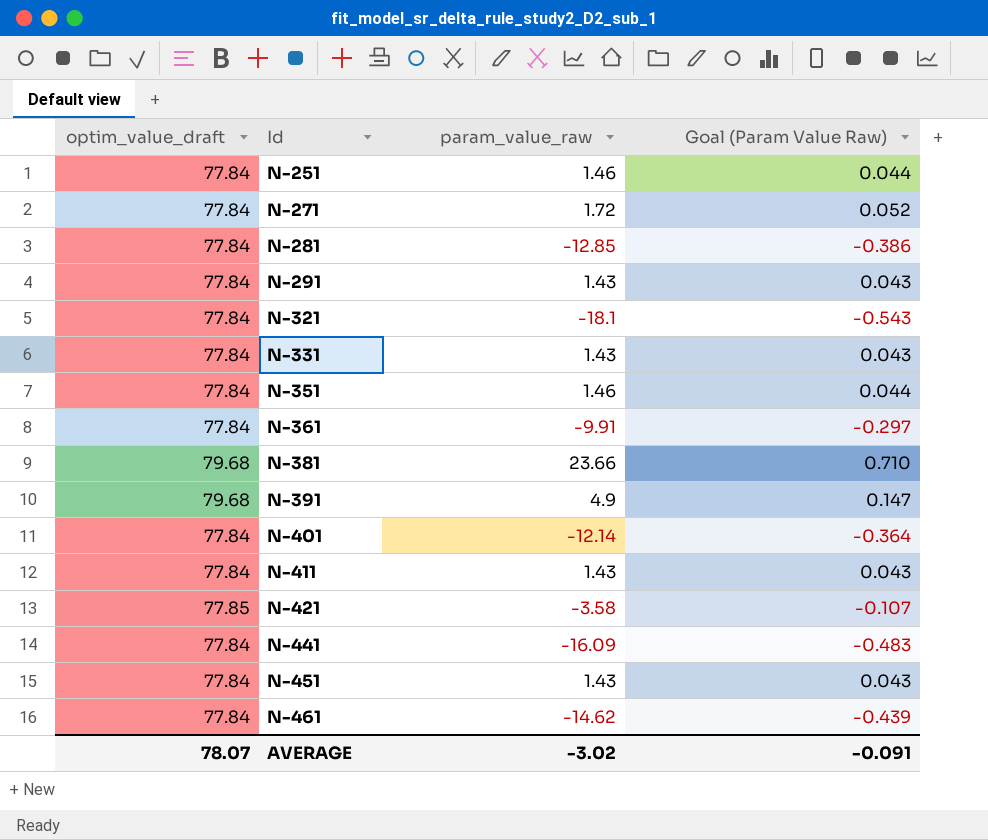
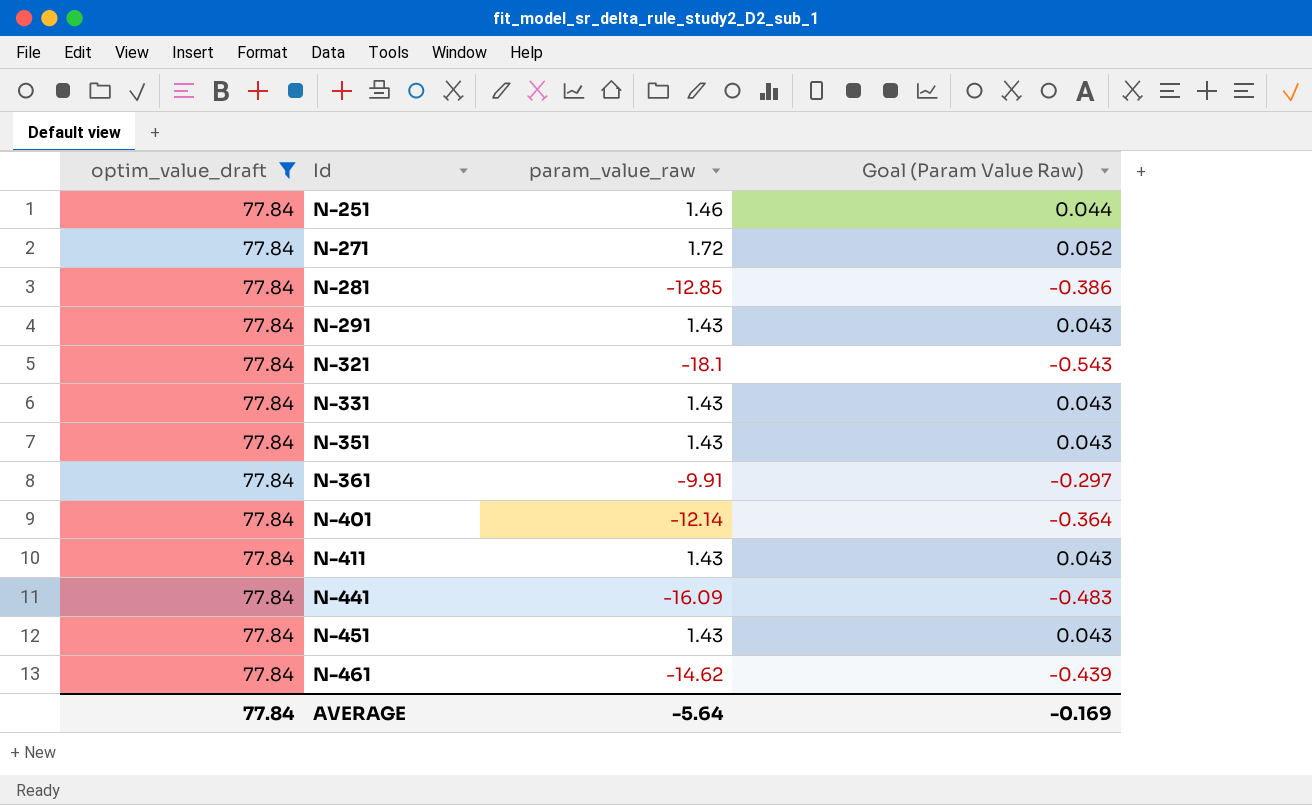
filter: none -> optim_value_draft = 77.84
N-351 | param_value_raw: 1.46 -> 1.43
N-351 | Goal (Param Value Raw): 0.044 -> 0.043
AVERAGE | optim_value_draft: 78.07 -> 77.84
AVERAGE | param_value_raw: -3.02 -> -5.64
AVERAGE | Goal (Param Value Raw): -0.091 -> -0.169

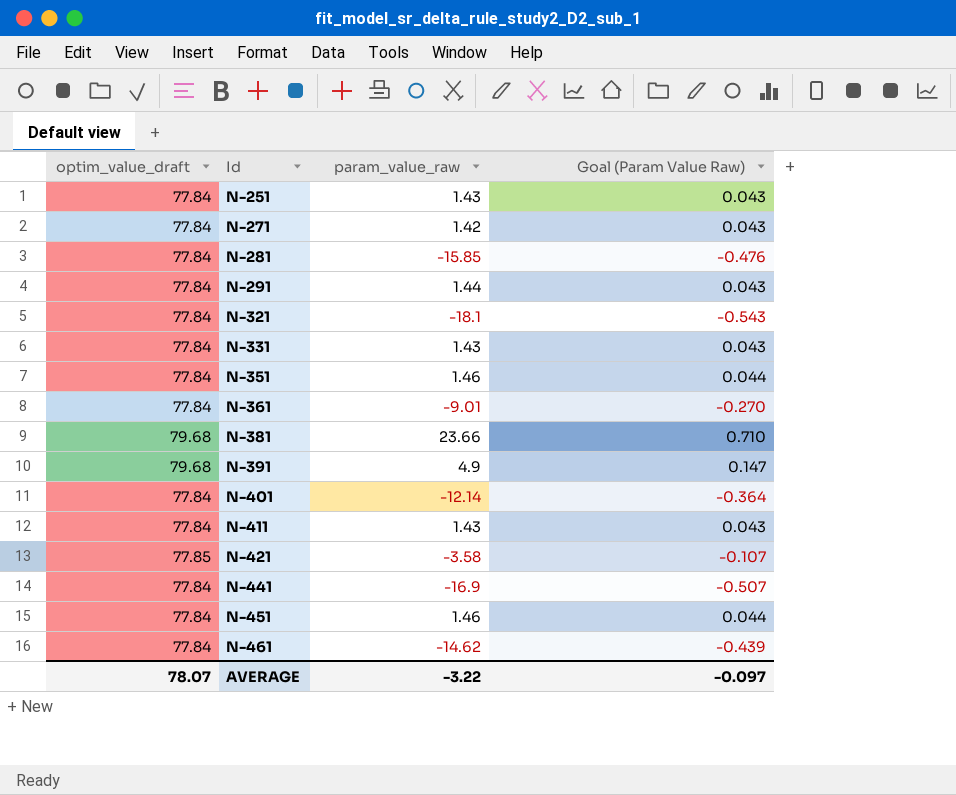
filter: optim_value_draft = 77.84 -> none
N-251 | param_value_raw: 1.46 -> 1.43
N-251 | Goal (Param Value Raw): 0.044 -> 0.043
N-271 | param_value_raw: 1.72 -> 1.42
N-271 | Goal (Param Value Raw): 0.052 -> 0.043
N-281 | param_value_raw: -12.85 -> -15.85
N-281 | Goal (Param Value Raw): -0.386 -> -0.476
N-291 | param_value_raw: 1.43 -> 1.44
N-351 | param_value_raw: 1.43 -> 1.46
N-351 | Goal (Param Value Raw): 0.043 -> 0.044
N-361 | param_value_raw: -9.91 -> -9.01
N-361 | Goal (Param Value Raw): -0.297 -> -0.270
N-441 | param_value_raw: -16.09 -> -16.9
N-441 | Goal (Param Value Raw): -0.483 -> -0.507
N-451 | param_value_raw: 1.43 -> 1.46
N-451 | Goal (Param Value Raw): 0.043 -> 0.044
AVERAGE | optim_value_draft: 77.84 -> 78.07
AVERAGE | param_value_raw: -5.64 -> -3.22
AVERAGE | Goal (Param Value Raw): -0.169 -> -0.097

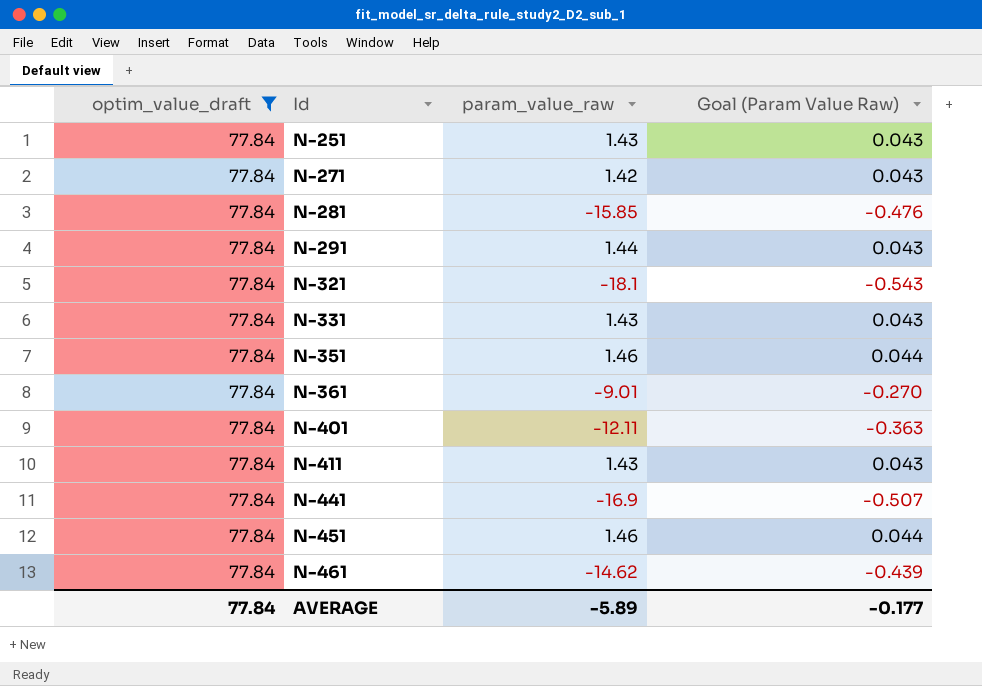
filter: none -> optim_value_draft = 77.84
N-401 | param_value_raw: -12.14 -> -12.11
N-401 | Goal (Param Value Raw): -0.364 -> -0.363
AVERAGE | optim_value_draft: 78.07 -> 77.84
AVERAGE | param_value_raw: -3.22 -> -5.89
AVERAGE | Goal (Param Value Raw): -0.097 -> -0.177

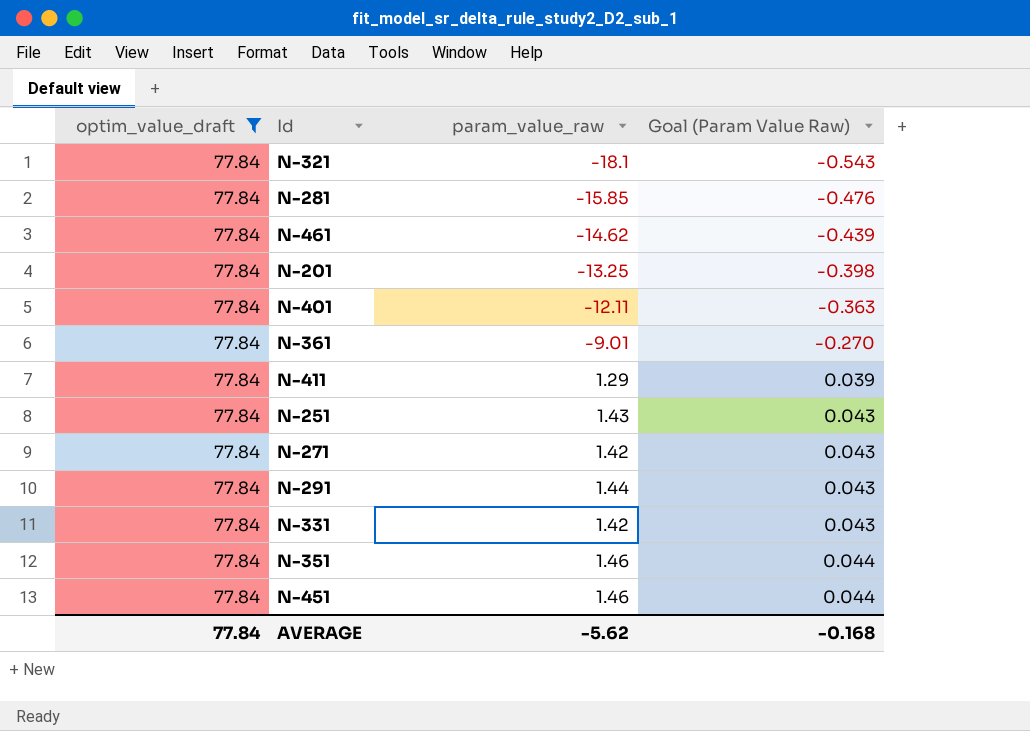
row order: Id ascending -> Goal (Param Value Raw) ascending
row N-441: 77.84 | -16.9 | -0.507 -> none
row N-201: none -> 77.84 | -13.25 | -0.398
N-411 | param_value_raw: 1.43 -> 1.29
N-411 | Goal (Param Value Raw): 0.043 -> 0.039
N-331 | param_value_raw: 1.43 -> 1.42
AVERAGE | param_value_raw: -5.89 -> -5.62
AVERAGE | Goal (Param Value Raw): -0.177 -> -0.168

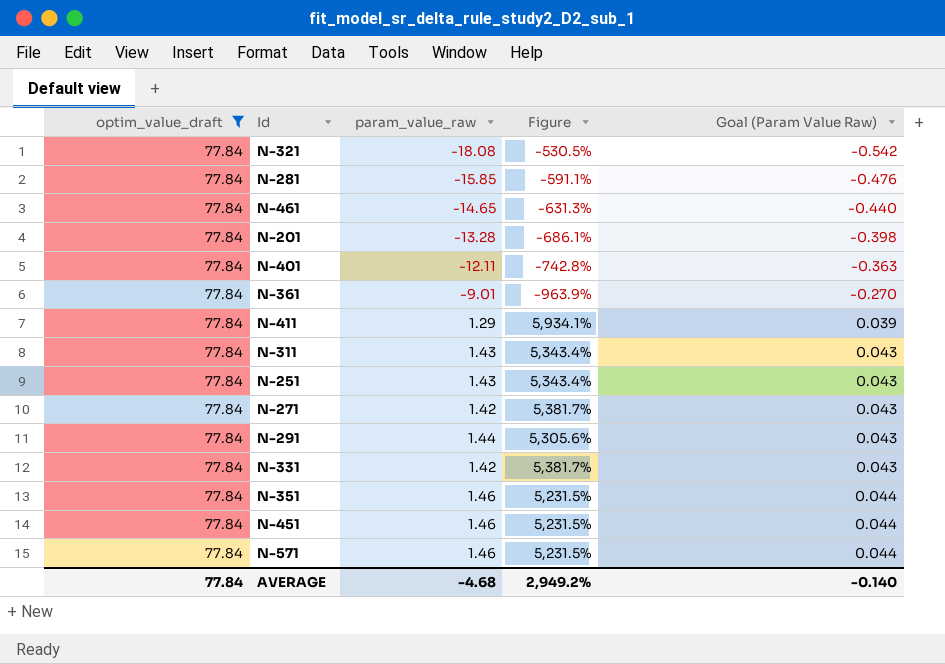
column Figure | formula: none -> ([optim_value_draft] - [param_value_raw]) / [param_value_raw]
N-321 | param_value_raw: -18.1 -> -18.08
N-321 | Goal (Param Value Raw): -0.543 -> -0.542
N-461 | param_value_raw: -14.62 -> -14.65
N-461 | Goal (Param Value Raw): -0.439 -> -0.440
N-201 | param_value_raw: -13.25 -> -13.28
row N-311: none -> 77.84 | 1.43 | 5,343.4% | 0.043
row N-571: none -> 77.84 | 1.46 | 5,231.5% | 0.044
AVERAGE | param_value_raw: -5.62 -> -4.68
AVERAGE | Goal (Param Value Raw): -0.168 -> -0.140

